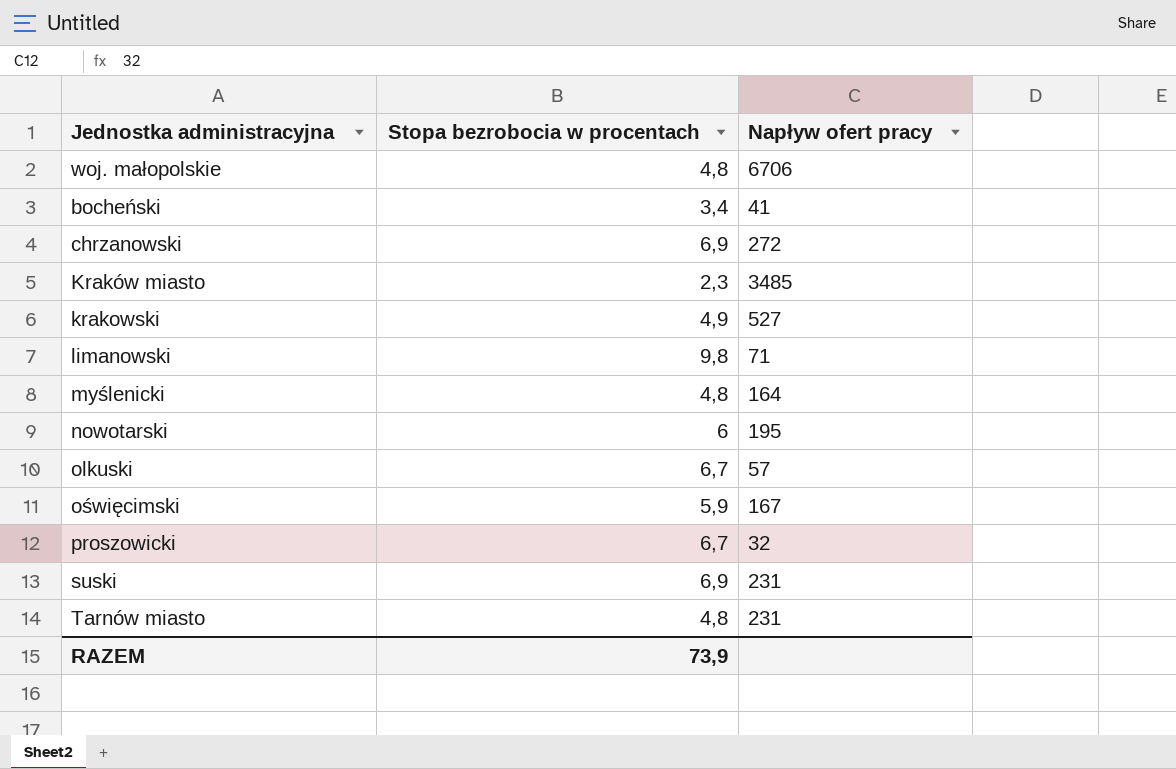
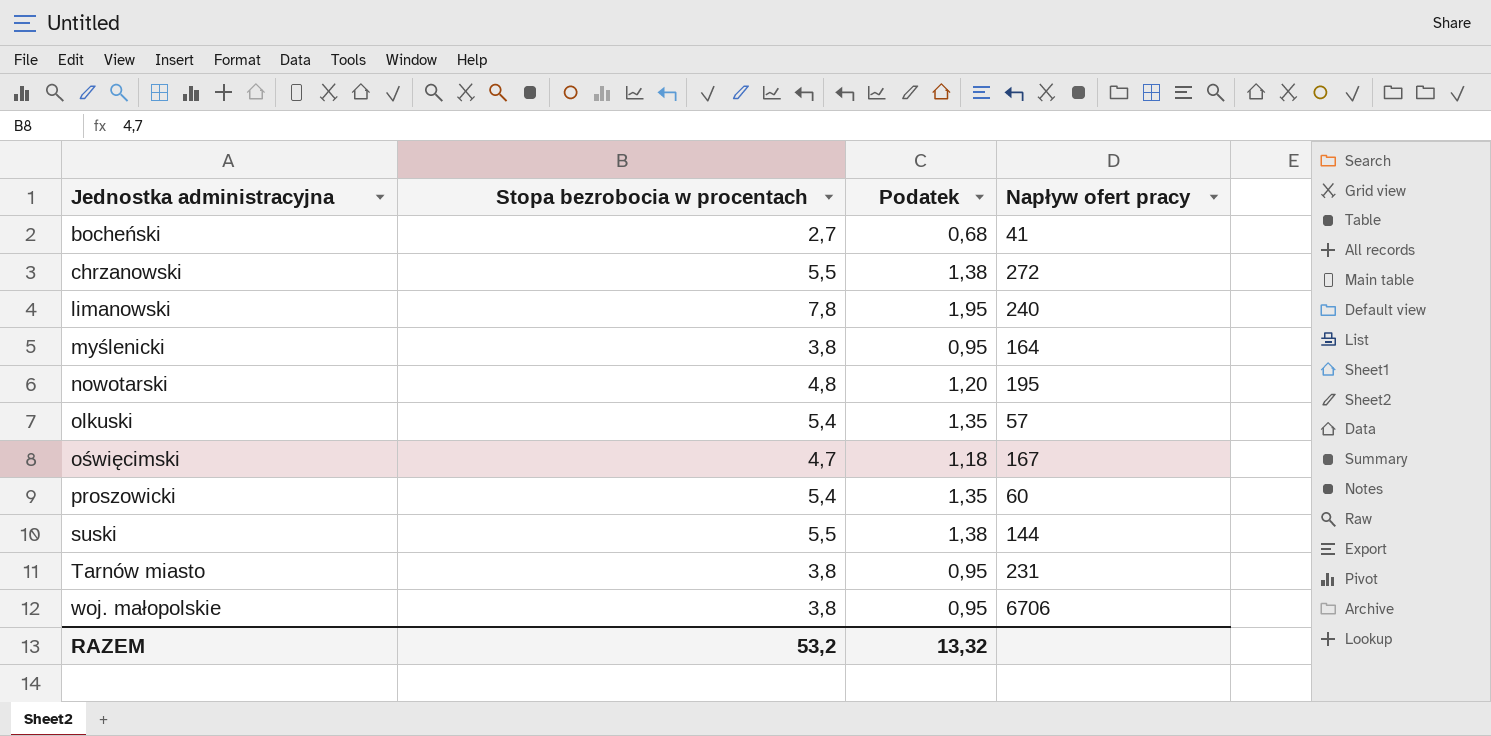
row order: none -> Jednostka administracyjna ascending
column Podatek | formula: none -> [Stopa bezrobocia w procentach] * 0,25
row Kraków miasto: 2,3 | 3485 -> none
row krakowski: 4,9 | 527 -> none
bocheński | Stopa bezrobocia w procentach: 3,4 -> 2,7
chrzanowski | Stopa bezrobocia w procentach: 6,9 -> 5,5
limanowski | Stopa bezrobocia w procentach: 9,8 -> 7,8
limanowski | Napływ ofert pracy: 71 -> 240
myślenicki | Stopa bezrobocia w procentach: 4,8 -> 3,8
nowotarski | Stopa bezrobocia w procentach: 6 -> 4,8
olkuski | Stopa bezrobocia w procentach: 6,7 -> 5,4
oświęcimski | Stopa bezrobocia w procentach: 5,9 -> 4,7
proszowicki | Stopa bezrobocia w procentach: 6,7 -> 5,4
proszowicki | Napływ ofert pracy: 32 -> 60
suski | Stopa bezrobocia w procentach: 6,9 -> 5,5
suski | Napływ ofert pracy: 231 -> 144
Tarnów miasto | Stopa bezrobocia w procentach: 4,8 -> 3,8
woj. małopolskie | Stopa bezrobocia w procentach: 4,8 -> 3,8
RAZEM | Stopa bezrobocia w procentach: 73,9 -> 53,2

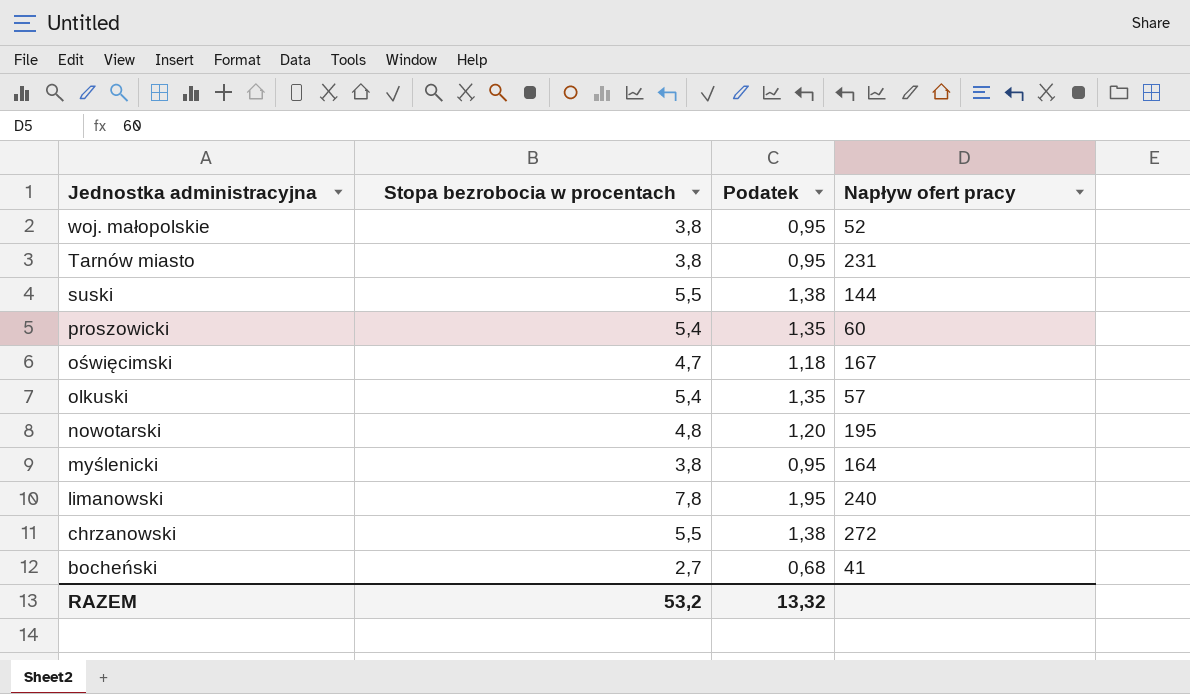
row order: Jednostka administracyjna ascending -> Jednostka administracyjna descending
woj. małopolskie | Napływ ofert pracy: 6706 -> 52

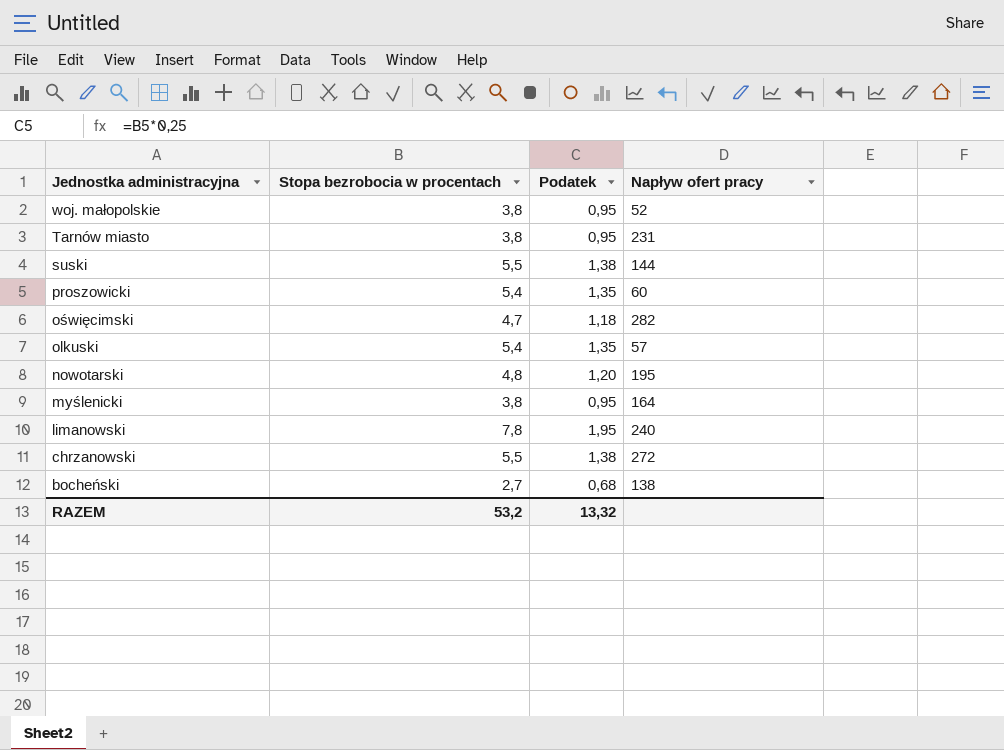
oświęcimski | Napływ ofert pracy: 167 -> 282
bocheński | Napływ ofert pracy: 41 -> 138

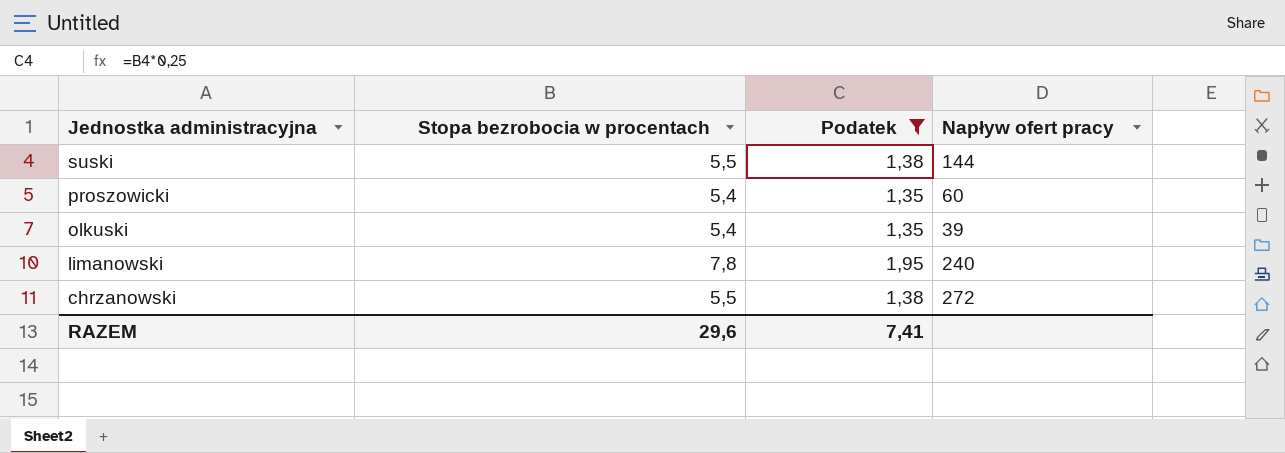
filter: none -> Podatek >= 1,35
olkuski | Napływ ofert pracy: 57 -> 39
RAZEM | Stopa bezrobocia w procentach: 53,2 -> 29,6
RAZEM | Podatek: 13,32 -> 7,41

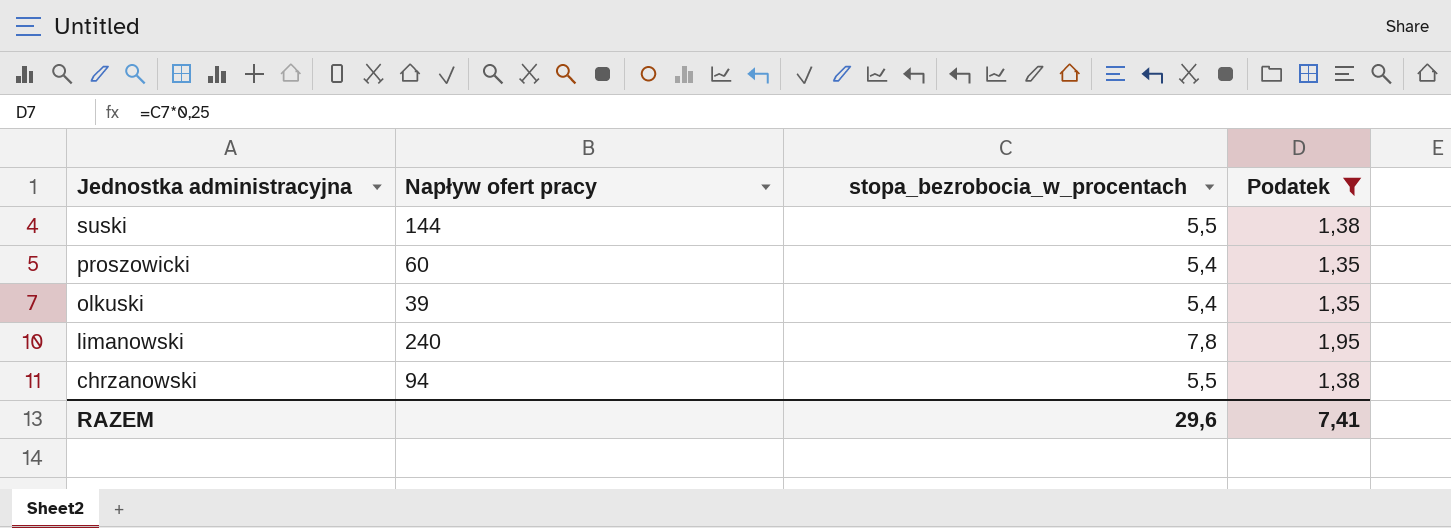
column Napływ ofert pracy | position: 4 -> 2
column name: Stopa bezrobocia w procentach -> stopa_bezrobocia_w_procentach
chrzanowski | Napływ ofert pracy: 272 -> 94

